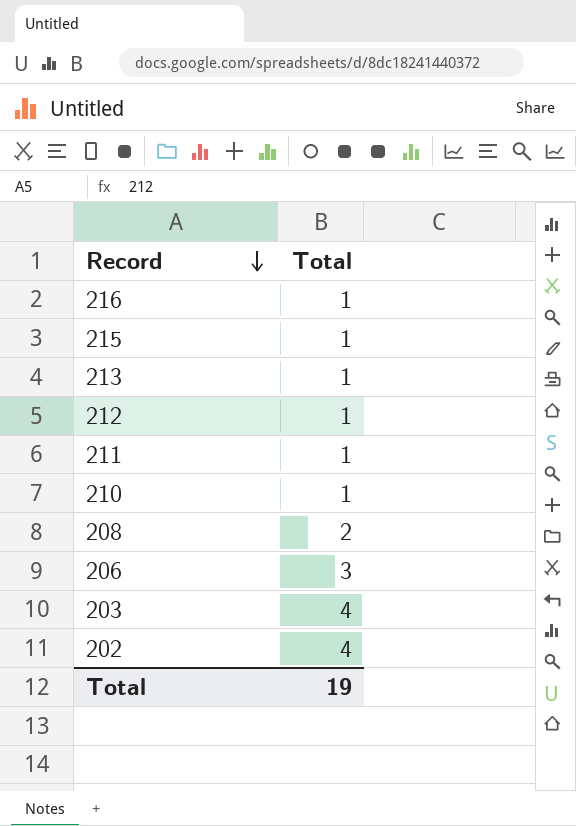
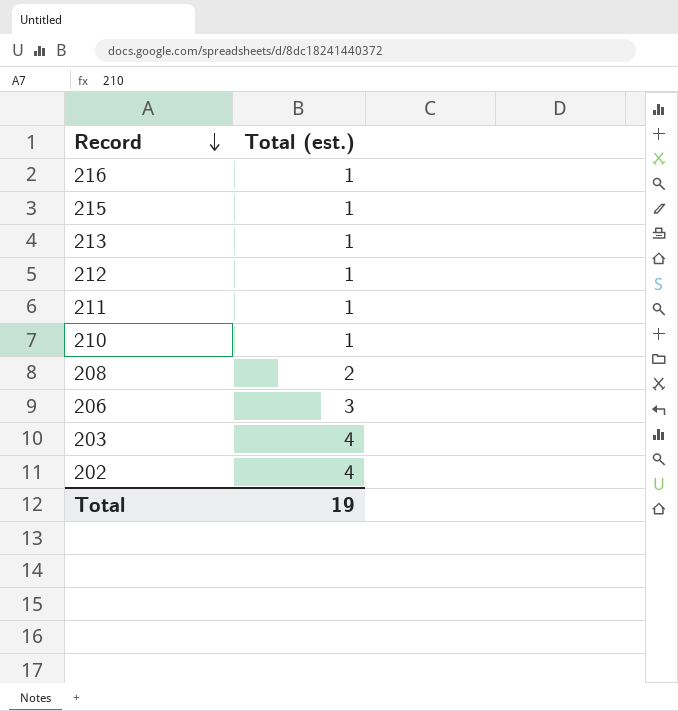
column name: Total -> Total (est.)

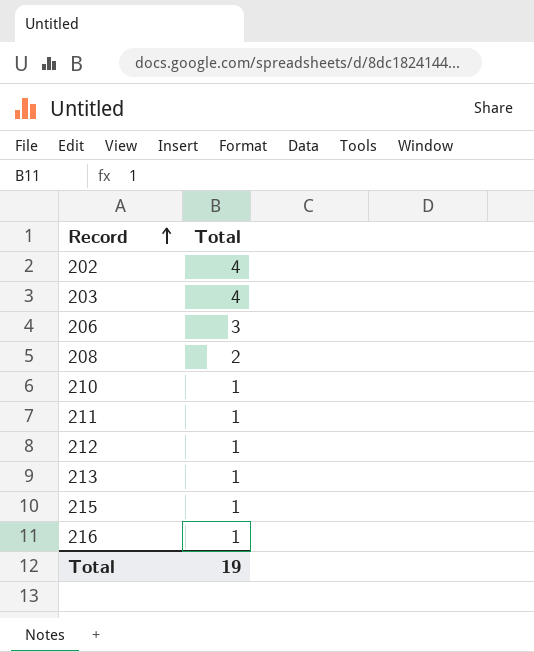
row order: Record descending -> Record ascending
column name: Total (est.) -> Total

